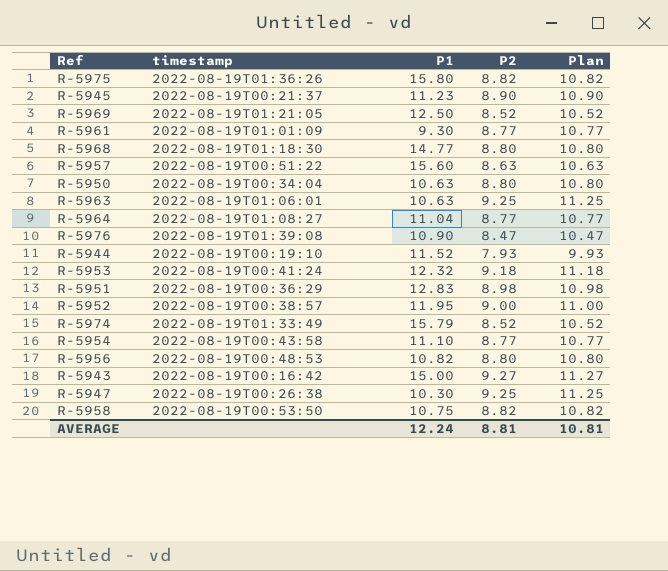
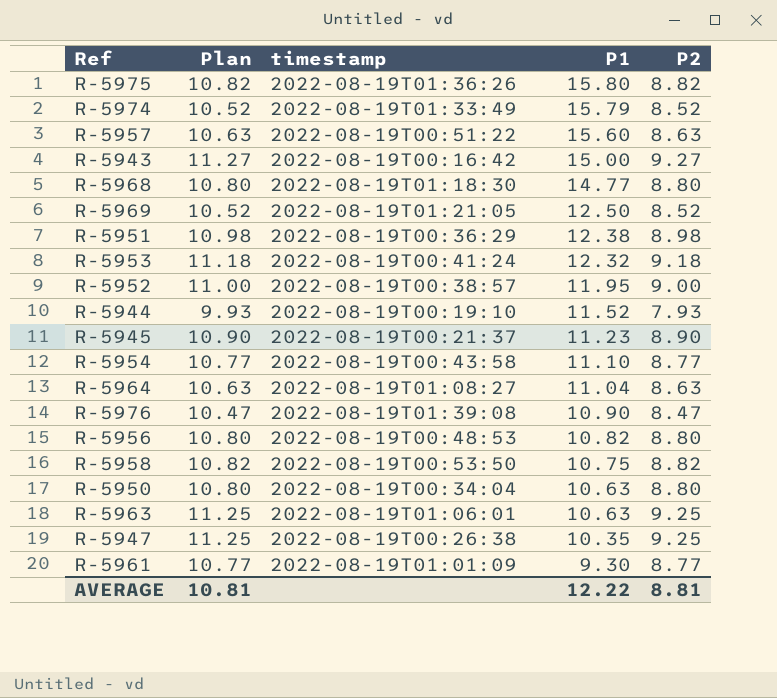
row order: none -> P1 descending
column Plan | position: 5 -> 2
R-5951 | P1: 12.83 -> 12.38
R-5964 | Plan: 10.77 -> 10.63
R-5964 | P2: 8.77 -> 8.63
R-5947 | P1: 10.30 -> 10.35
AVERAGE | P1: 12.24 -> 12.22

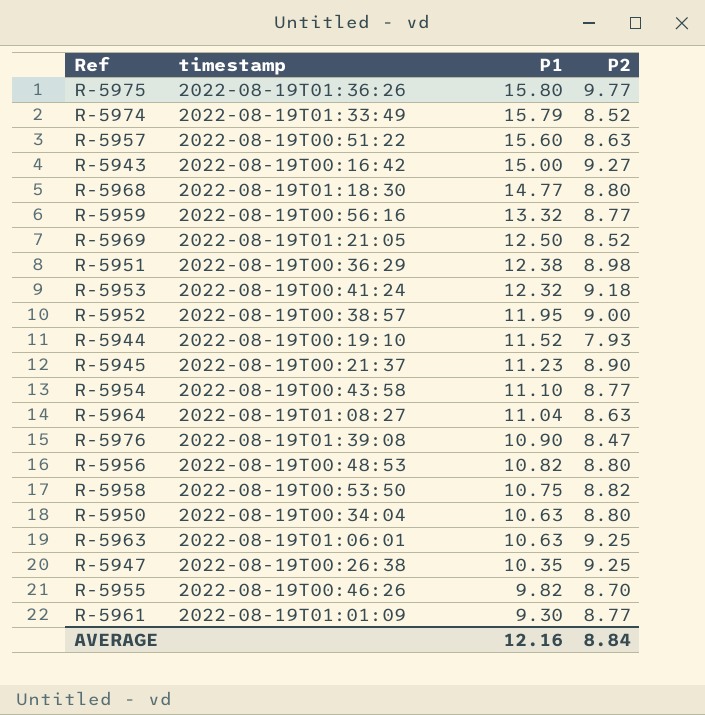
column Plan | formula: [P2] + 2 -> none
R-5975 | P2: 8.82 -> 9.77
row R-5959: none -> 2022-08-19T00:56:16 | 13.32 | 8.77
row R-5955: none -> 2022-08-19T00:46:26 | 9.82 | 8.70
AVERAGE | P1: 12.22 -> 12.16
AVERAGE | P2: 8.81 -> 8.84

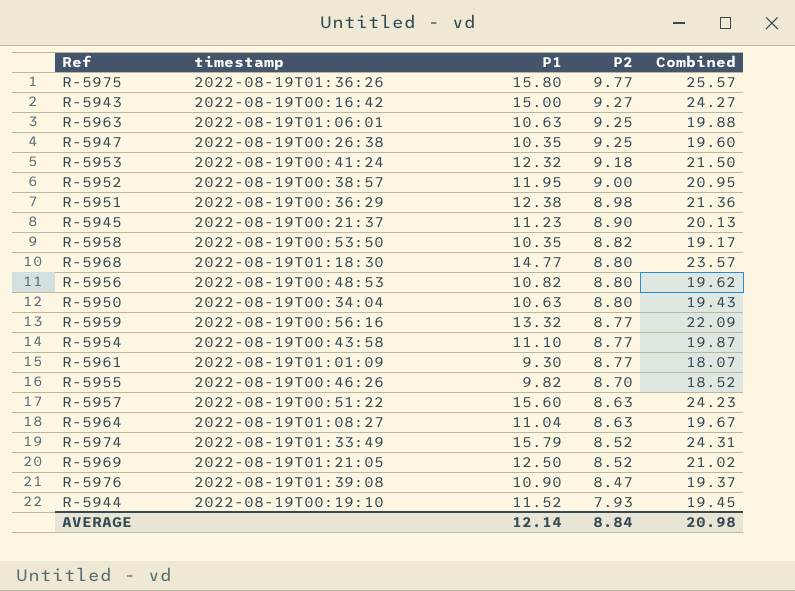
row order: P1 descending -> P2 descending
column Combined | formula: none -> [P1] + [P2]
R-5958 | P1: 10.75 -> 10.35
AVERAGE | P1: 12.16 -> 12.14

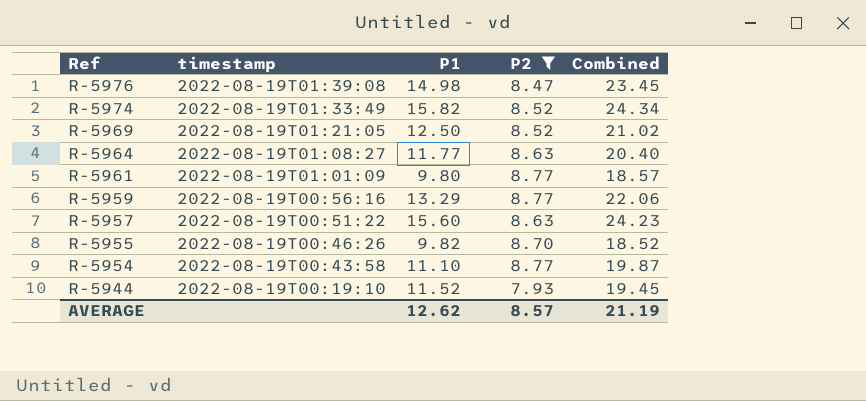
filter: none -> P2 <= 8.77
row order: P2 descending -> Ref descending
R-5976 | P1: 10.90 -> 14.98
R-5976 | Combined: 19.37 -> 23.45
R-5974 | P1: 15.79 -> 15.82
R-5974 | Combined: 24.31 -> 24.34
R-5964 | P1: 11.04 -> 11.77
R-5964 | Combined: 19.67 -> 20.40
R-5961 | P1: 9.30 -> 9.80
R-5961 | Combined: 18.07 -> 18.57
R-5959 | P1: 13.32 -> 13.29
R-5959 | Combined: 22.09 -> 22.06
AVERAGE | P1: 12.14 -> 12.62
AVERAGE | P2: 8.84 -> 8.57
AVERAGE | Combined: 20.98 -> 21.19

